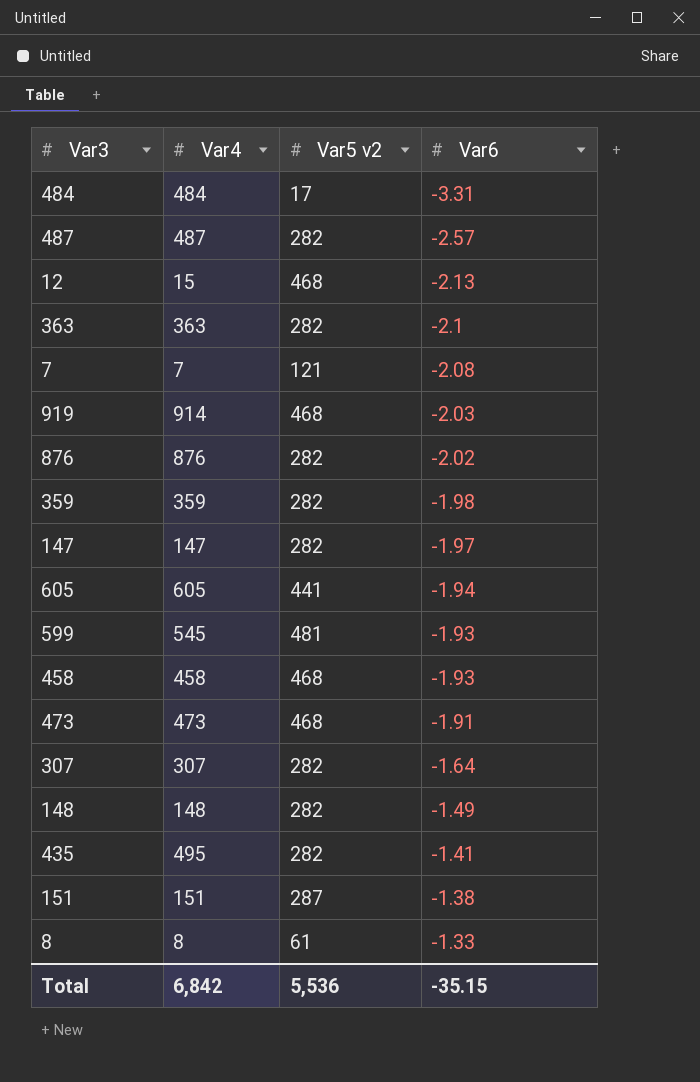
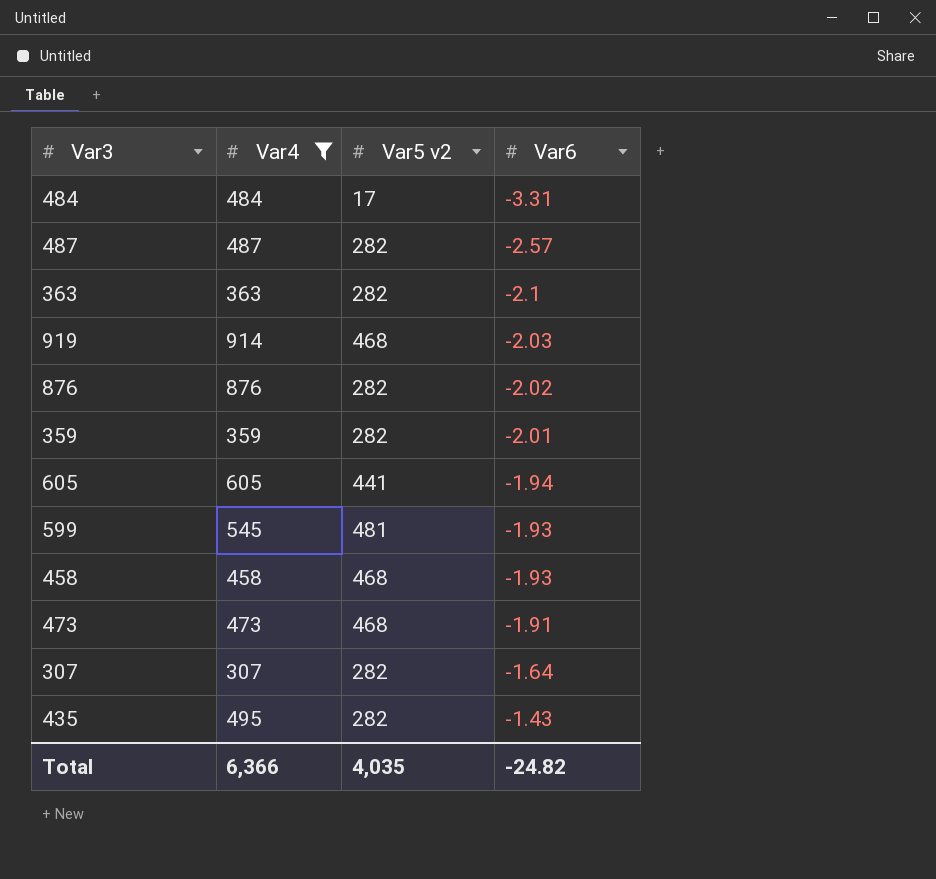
filter: none -> Var4 >= 307
359 | Var6: -1.98 -> -2.01
435 | Var6: -1.41 -> -1.43
Total | Var4: 6,842 -> 6,366
Total | Var5 v2: 5,536 -> 4,035
Total | Var6: -35.15 -> -24.82

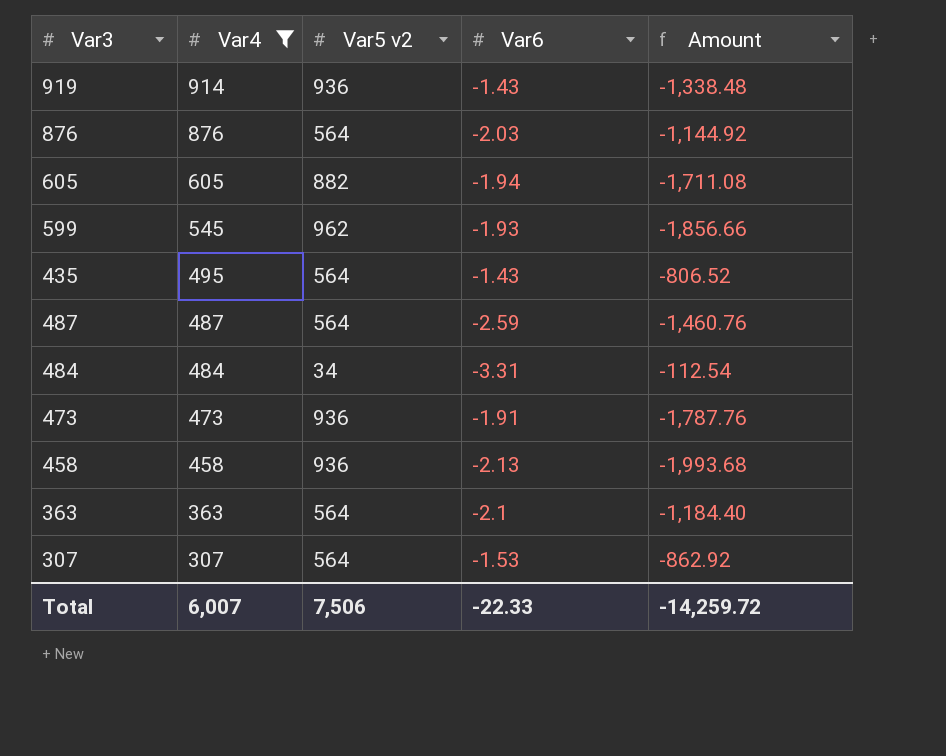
row order: Var6 ascending -> Var4 descending
column Amount | formula: none -> [Var5 v2] * [Var6]
row 359: 359 | 282 | -2.01 -> none
919 | Var5 v2: 468 -> 936
919 | Var6: -2.03 -> -1.43
876 | Var5 v2: 282 -> 564
876 | Var6: -2.02 -> -2.03
605 | Var5 v2: 441 -> 882
599 | Var5 v2: 481 -> 962
435 | Var5 v2: 282 -> 564
487 | Var5 v2: 282 -> 564
487 | Var6: -2.57 -> -2.59
484 | Var5 v2: 17 -> 34
473 | Var5 v2: 468 -> 936
458 | Var5 v2: 468 -> 936
458 | Var6: -1.93 -> -2.13
363 | Var5 v2: 282 -> 564
307 | Var5 v2: 282 -> 564
307 | Var6: -1.64 -> -1.53
Total | Var4: 6,366 -> 6,007
Total | Var5 v2: 4,035 -> 7,506
Total | Var6: -24.82 -> -22.33

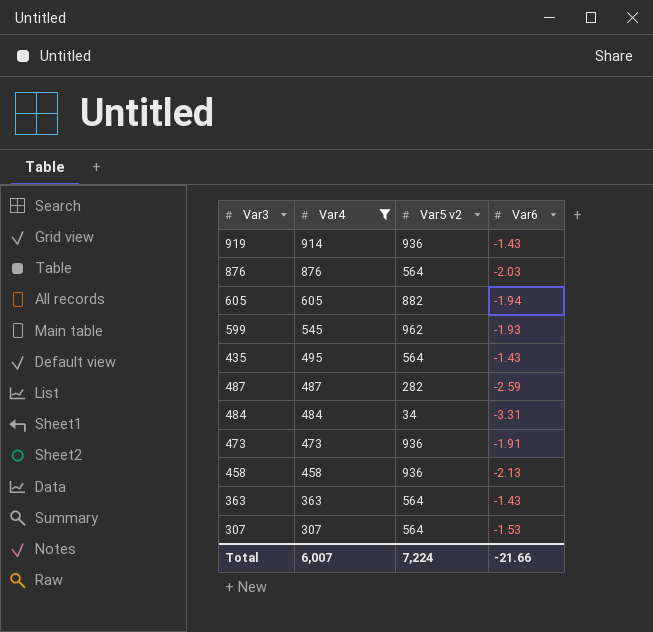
column Amount | formula: [Var5 v2] * [Var6] -> none
487 | Var5 v2: 564 -> 282
363 | Var6: -2.1 -> -1.43
Total | Var5 v2: 7,506 -> 7,224
Total | Var6: -22.33 -> -21.66

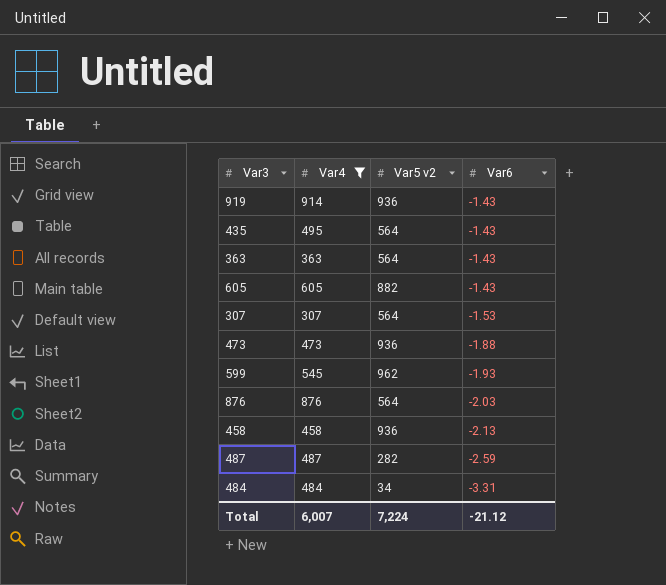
row order: Var4 descending -> Var6 descending
605 | Var6: -1.94 -> -1.43
473 | Var6: -1.91 -> -1.88
Total | Var6: -21.66 -> -21.12

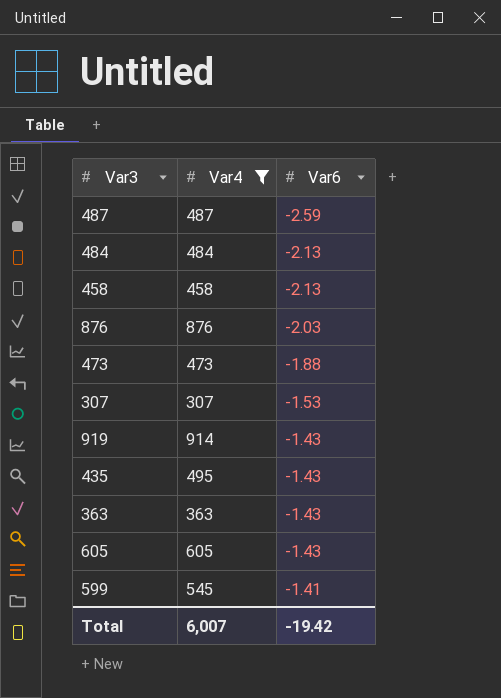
row order: Var6 descending -> Var6 ascending
column Var5 v2 | position: 3 -> none
484 | Var6: -3.31 -> -2.13
599 | Var6: -1.93 -> -1.41
Total | Var6: -21.12 -> -19.42

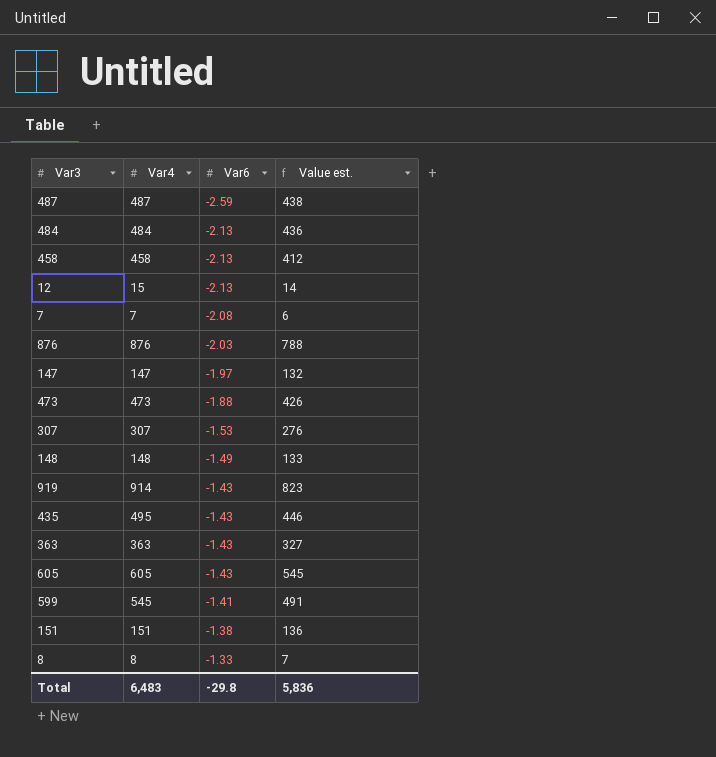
filter: Var4 >= 307 -> none
column Value est. | formula: none -> [Var4] * 0.9
Total | Var4: 6,007 -> 6,483
Total | Var6: -19.42 -> -29.8

